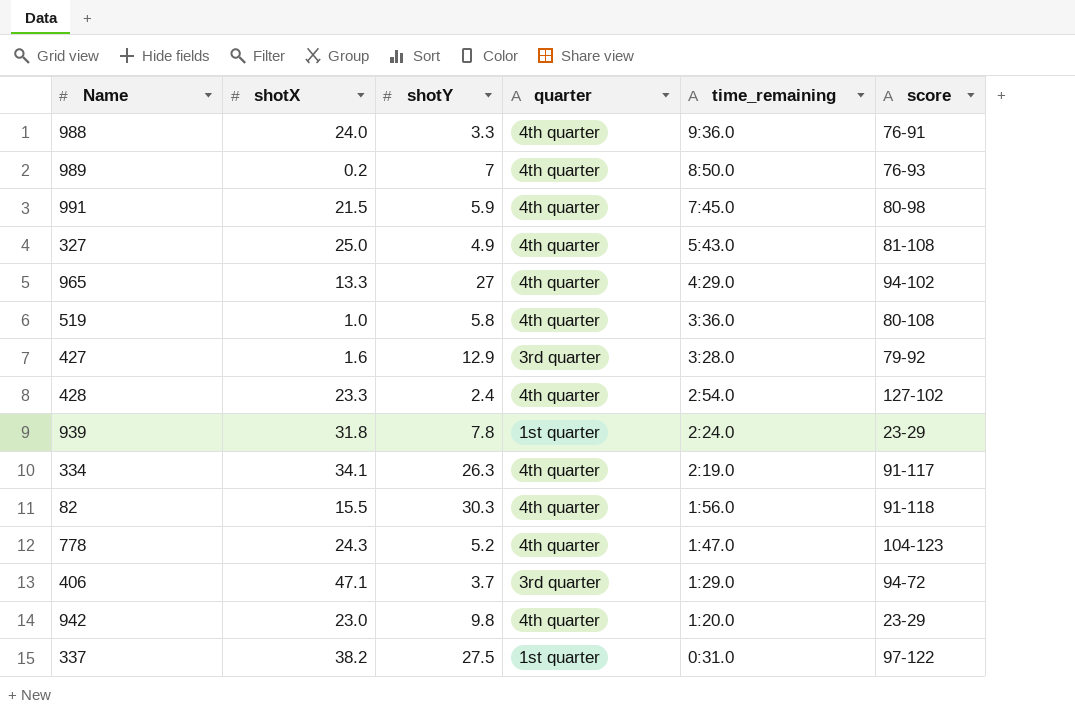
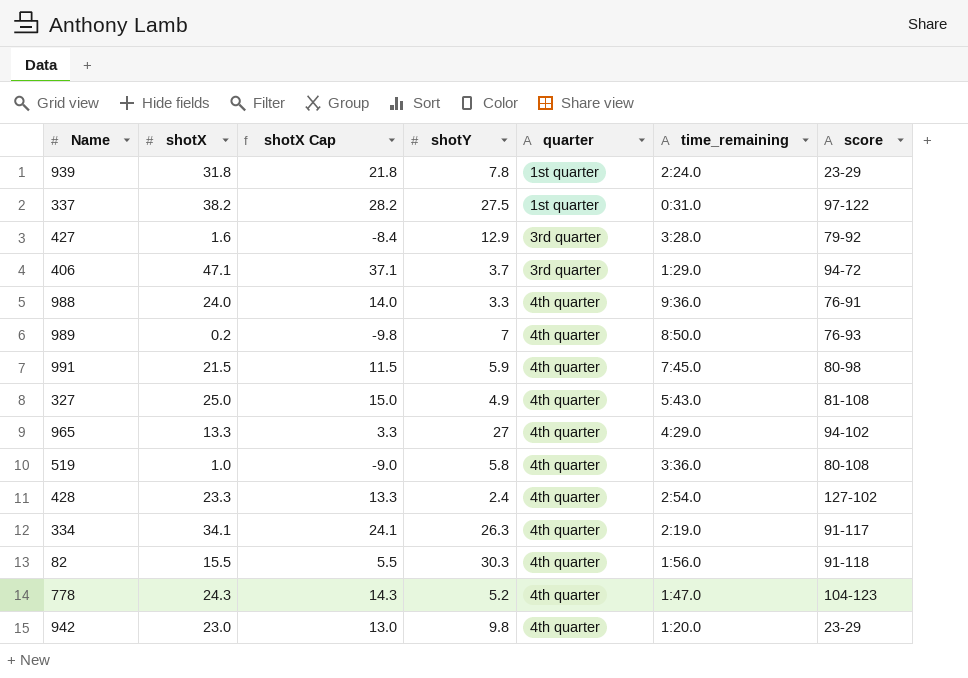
row order: time_remaining descending -> quarter ascending
column shotX Cap | formula: none -> [shotX] - 10

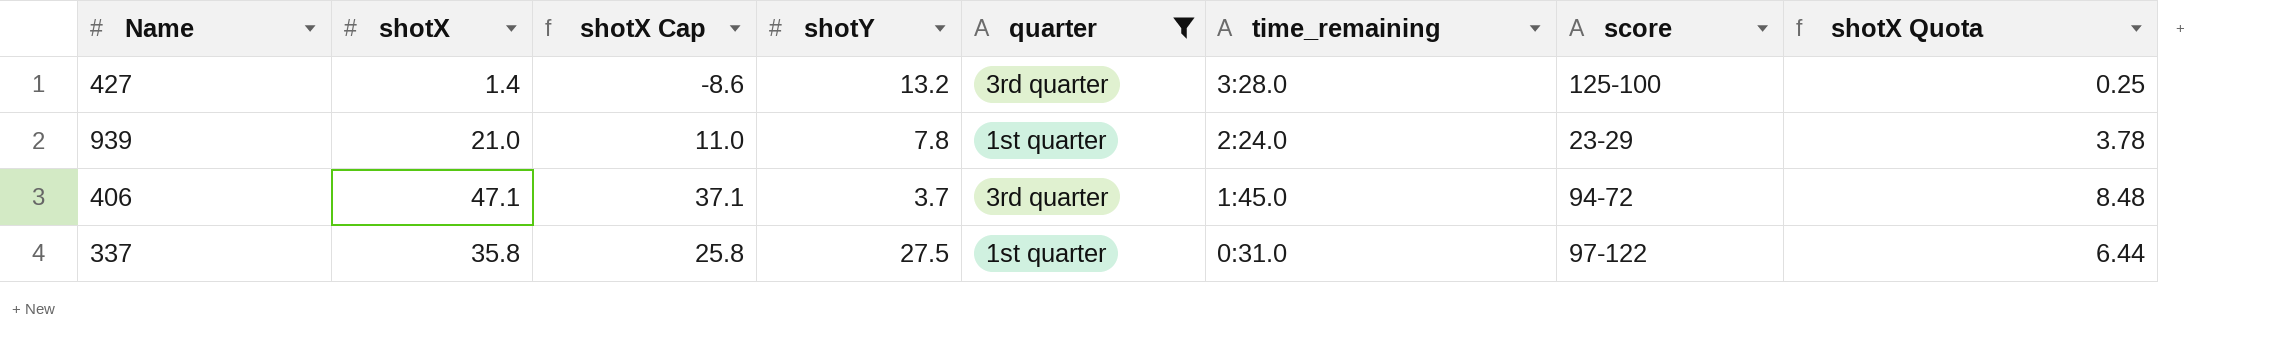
filter: none -> quarter != 4th quarter
row order: quarter ascending -> time_remaining descending
column shotX Quota | formula: none -> [shotX] * 0.18
427 | shotX: 1.6 -> 1.4
427 | shotX Cap: -8.4 -> -8.6
427 | shotY: 12.9 -> 13.2
427 | score: 79-92 -> 125-100
939 | shotX: 31.8 -> 21.0
939 | shotX Cap: 21.8 -> 11.0
406 | time_remaining: 1:29.0 -> 1:45.0
337 | shotX: 38.2 -> 35.8
337 | shotX Cap: 28.2 -> 25.8

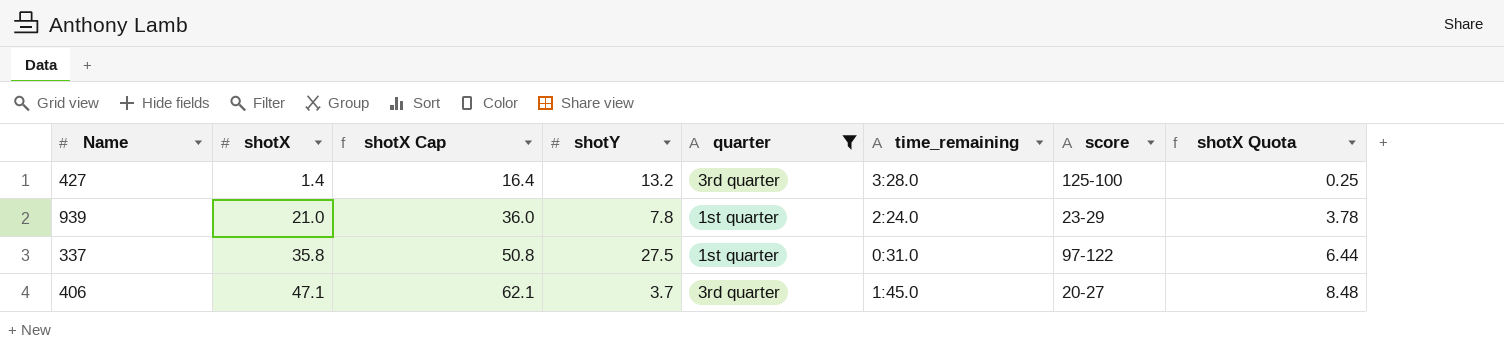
row order: time_remaining descending -> shotX ascending
column shotX Cap | formula: [shotX] - 10 -> [shotX] + 15
406 | score: 94-72 -> 20-27

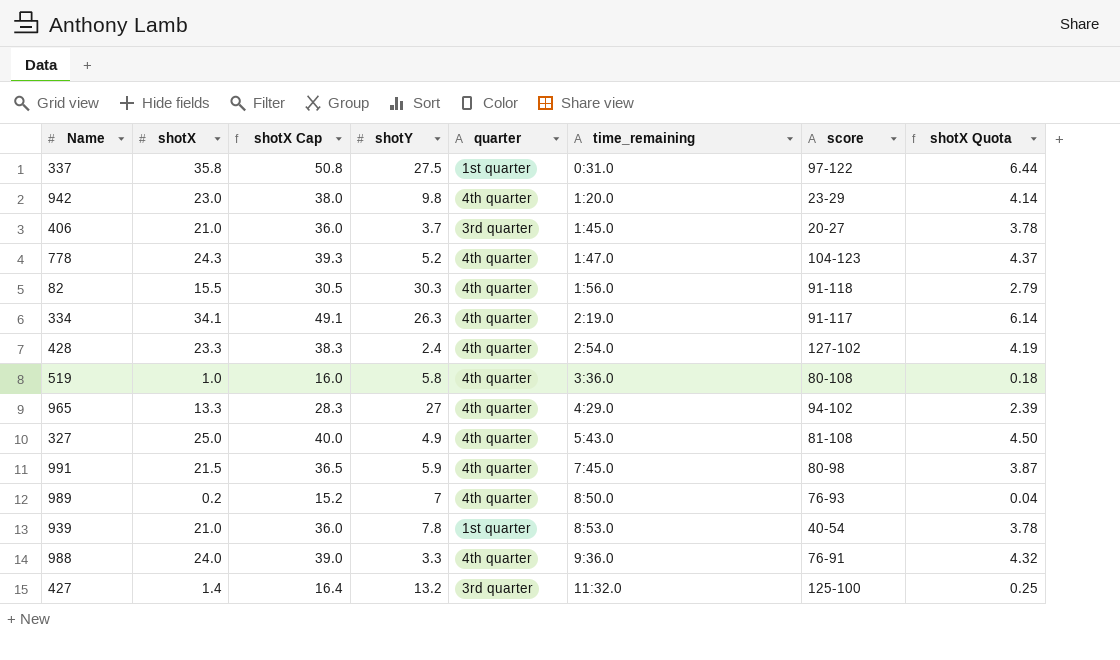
filter: quarter != 4th quarter -> none
row order: shotX ascending -> time_remaining ascending
406 | shotX: 47.1 -> 21.0
406 | shotX Cap: 62.1 -> 36.0
406 | shotX Quota: 8.48 -> 3.78
939 | time_remaining: 2:24.0 -> 8:53.0
939 | score: 23-29 -> 40-54
427 | time_remaining: 3:28.0 -> 11:32.0

